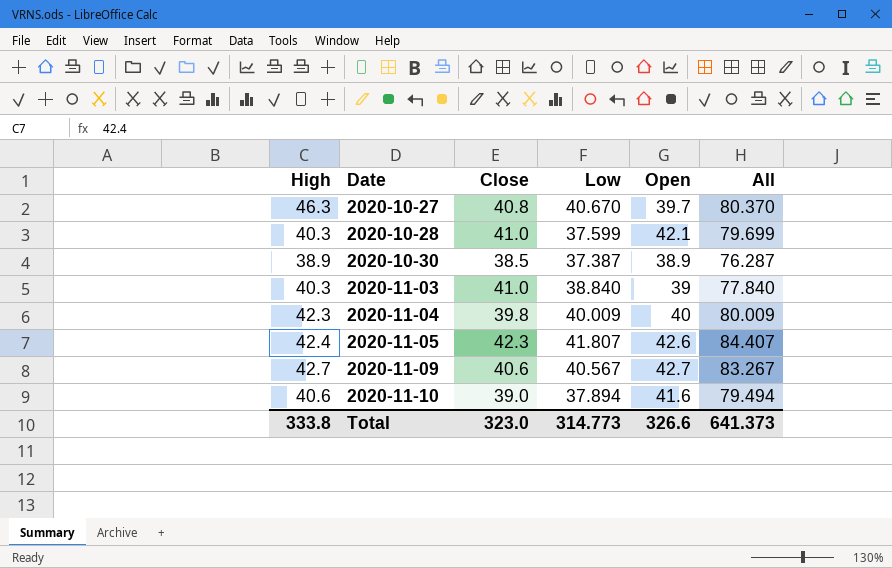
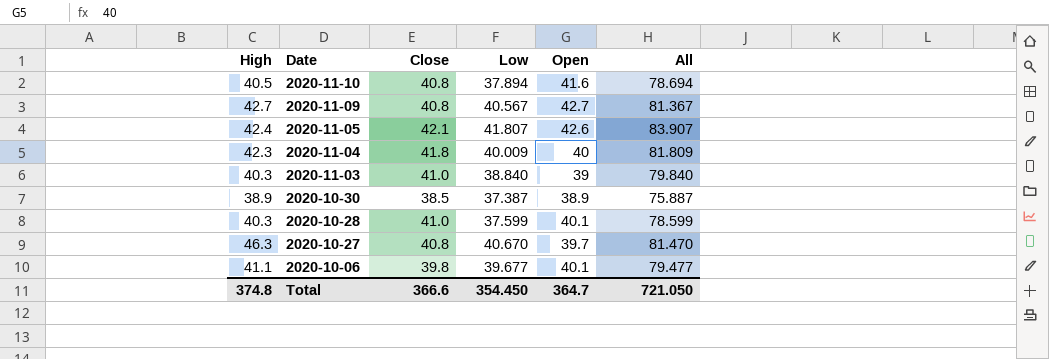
row order: Date ascending -> Date descending
column All | formula: [Low] + [Open] -> [Close] + [Low]
2020-11-10 | High: 40.6 -> 40.5
2020-11-10 | Close: 39.0 -> 40.8
2020-11-09 | Close: 40.6 -> 40.8
2020-11-05 | Close: 42.3 -> 42.1
2020-11-04 | Close: 39.8 -> 41.8
2020-10-28 | Open: 42.1 -> 40.1
row 2020-10-06: none -> 41.1 | 39.8 | 39.677 | 40.1 | 79.477
Total | High: 333.8 -> 374.8
Total | Close: 323.0 -> 366.6
Total | Low: 314.773 -> 354.450
Total | Open: 326.6 -> 364.7
Total | All: 641.373 -> 721.050

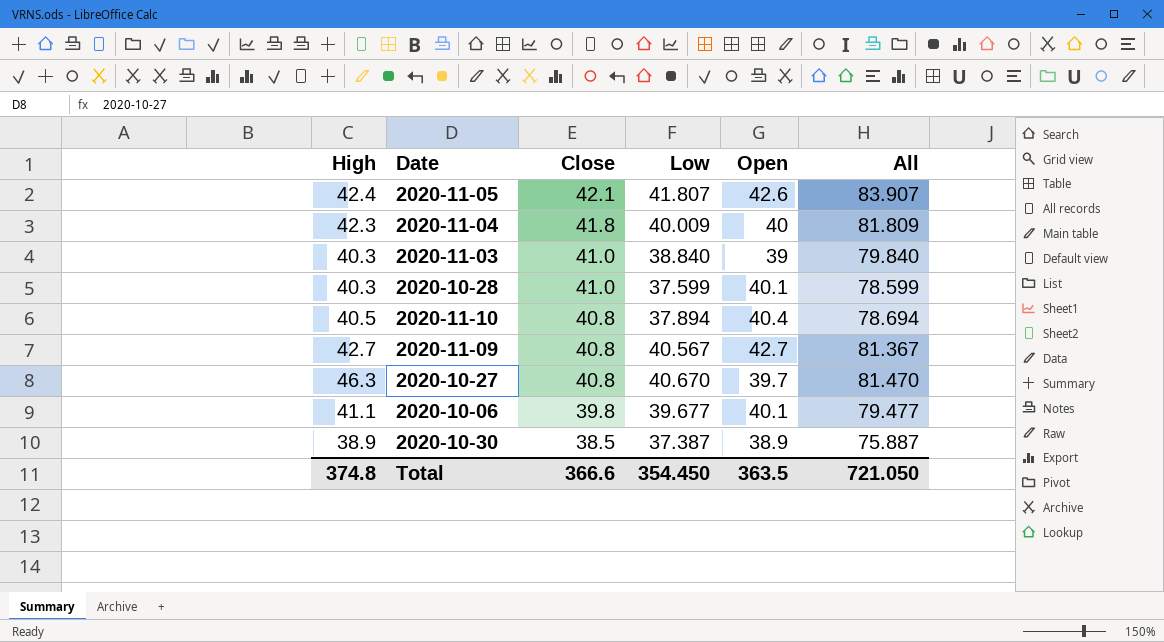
row order: Date descending -> Close descending
2020-11-10 | Open: 41.6 -> 40.4
Total | Open: 364.7 -> 363.5

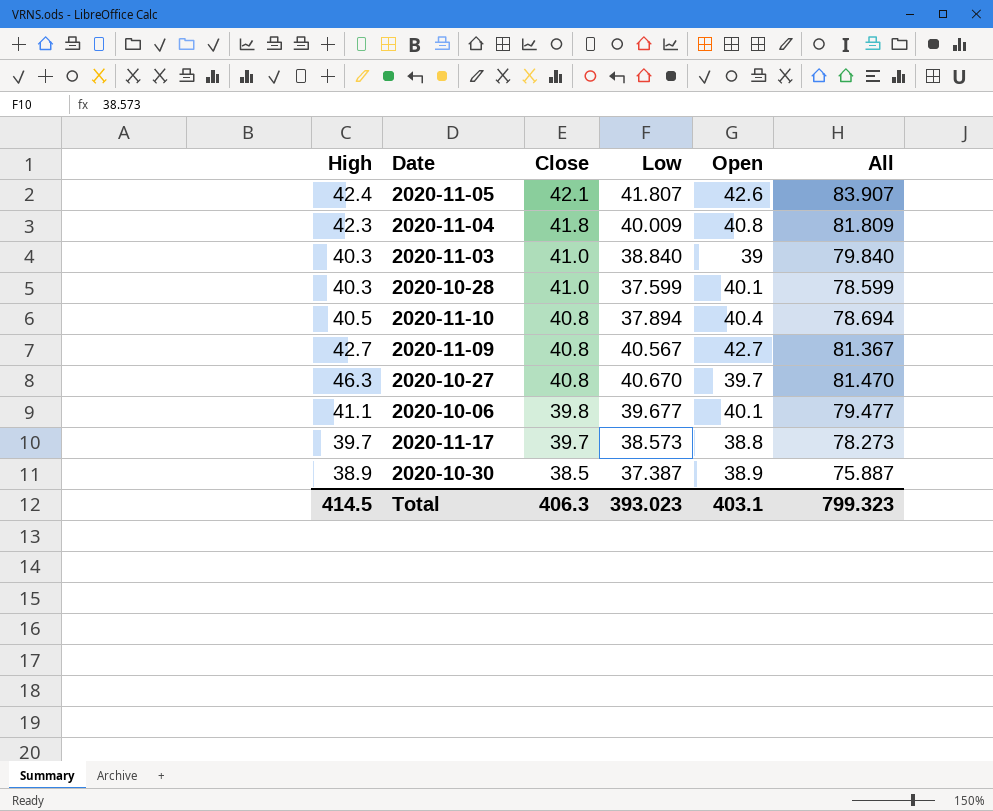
2020-11-04 | Open: 40 -> 40.8
row 2020-11-17: none -> 39.7 | 39.7 | 38.573 | 38.8 | 78.273
Total | High: 374.8 -> 414.5
Total | Close: 366.6 -> 406.3
Total | Low: 354.450 -> 393.023
Total | Open: 363.5 -> 403.1
Total | All: 721.050 -> 799.323

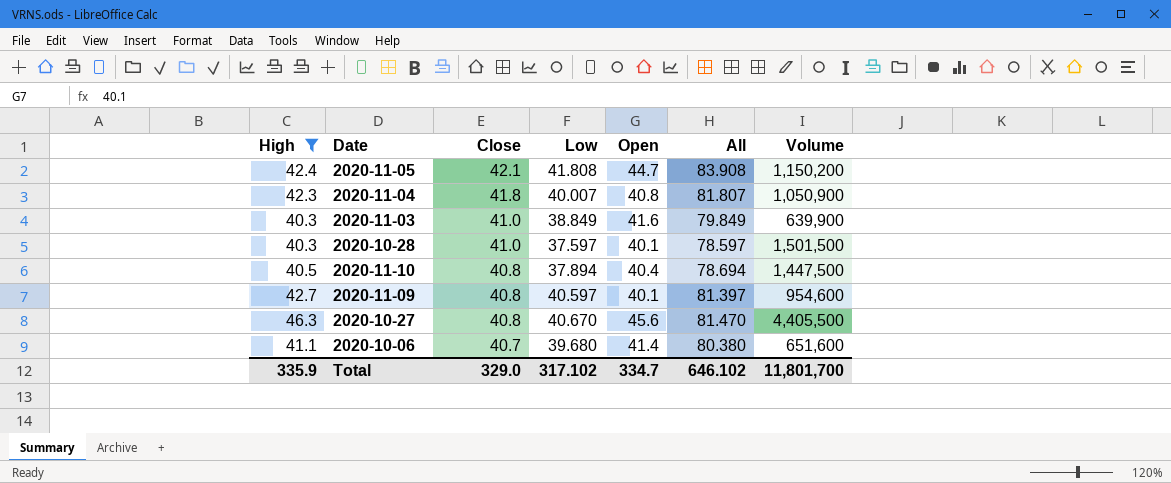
filter: none -> High >= 40.3
column Volume | position: none -> 7
2020-11-05 | Low: 41.807 -> 41.808
2020-11-05 | Open: 42.6 -> 44.7
2020-11-05 | All: 83.907 -> 83.908
2020-11-04 | Low: 40.009 -> 40.007
2020-11-04 | All: 81.809 -> 81.807
2020-11-03 | Low: 38.840 -> 38.849
2020-11-03 | Open: 39 -> 41.6
2020-11-03 | All: 79.840 -> 79.849
2020-10-28 | Low: 37.599 -> 37.597
2020-10-28 | All: 78.599 -> 78.597
2020-11-09 | Low: 40.567 -> 40.597
2020-11-09 | Open: 42.7 -> 40.1
2020-11-09 | All: 81.367 -> 81.397
2020-10-27 | Open: 39.7 -> 45.6
2020-10-06 | Close: 39.8 -> 40.7
2020-10-06 | Low: 39.677 -> 39.680
2020-10-06 | Open: 40.1 -> 41.4
2020-10-06 | All: 79.477 -> 80.380
Total | High: 414.5 -> 335.9
Total | Close: 406.3 -> 329.0
Total | Low: 393.023 -> 317.102
Total | Open: 403.1 -> 334.7
Total | All: 799.323 -> 646.102

